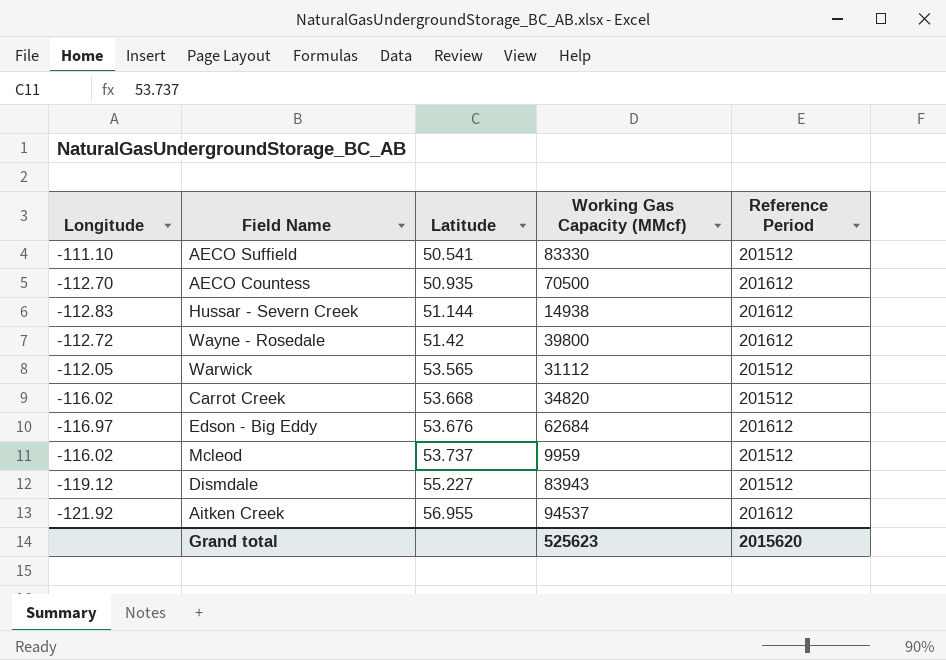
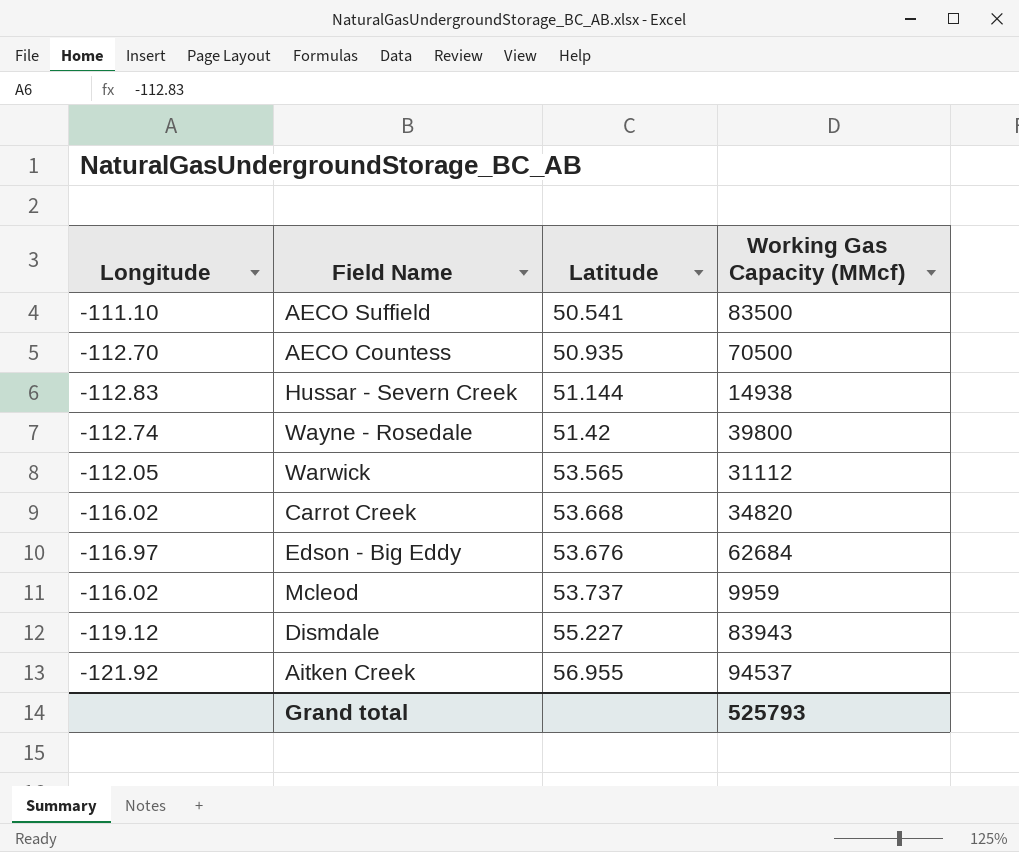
column Reference Period | position: 5 -> none
AECO Suffield | Working Gas Capacity (MMcf): 83330 -> 83500
Wayne - Rosedale | Longitude: -112.72 -> -112.74
Grand total | Working Gas Capacity (MMcf): 525623 -> 525793

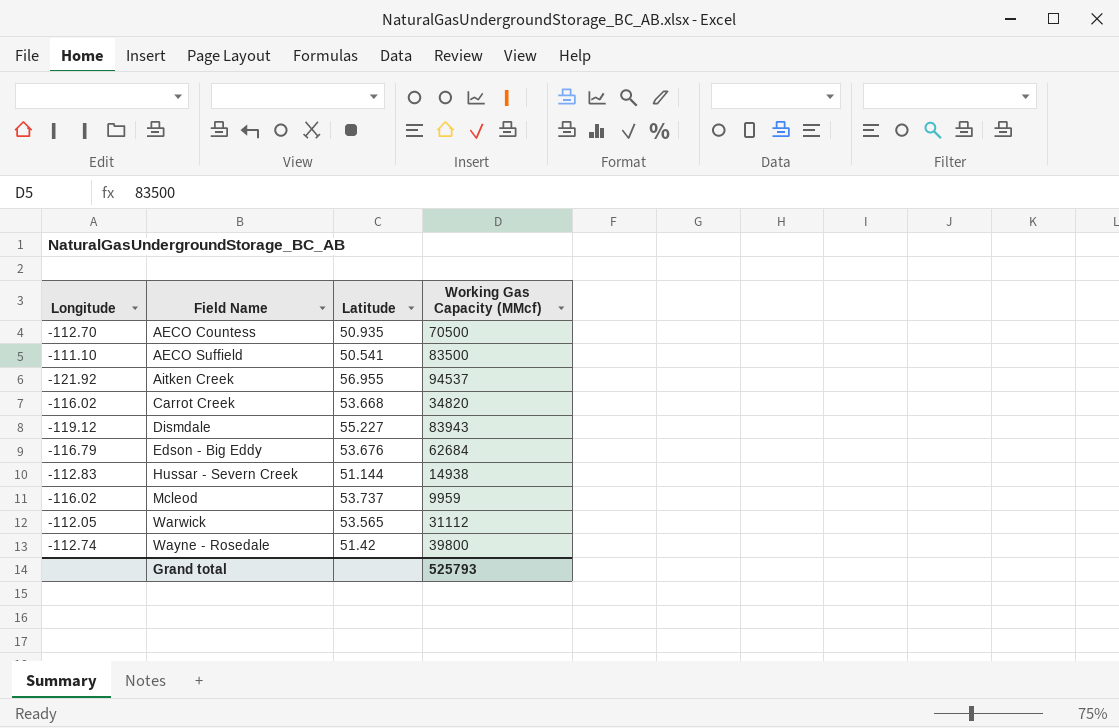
row order: Latitude ascending -> Field Name ascending
Edson - Big Eddy | Longitude: -116.97 -> -116.79

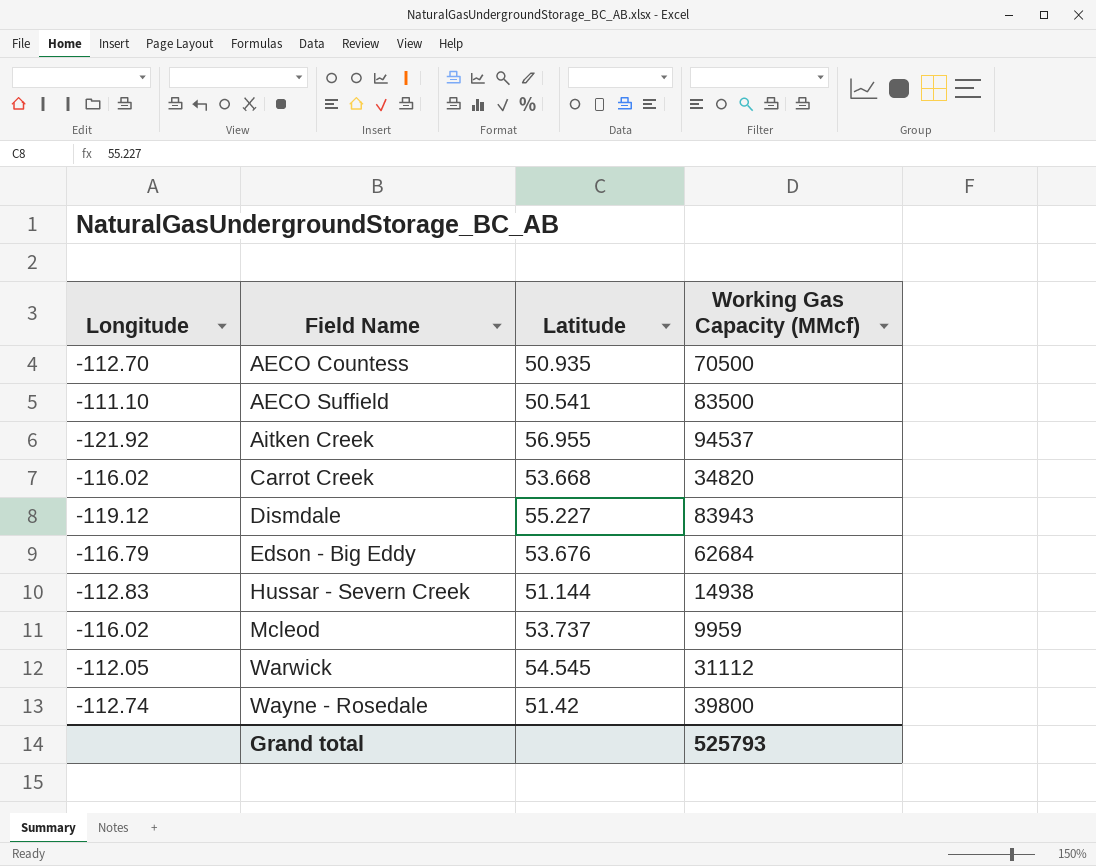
Warwick | Latitude: 53.565 -> 54.545

